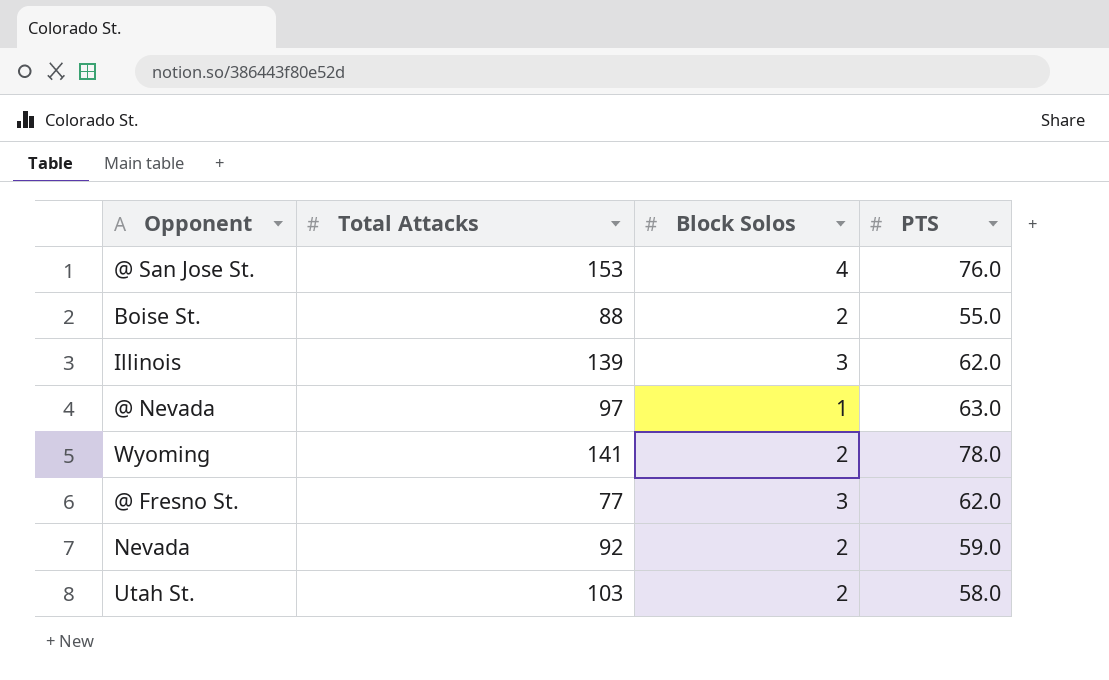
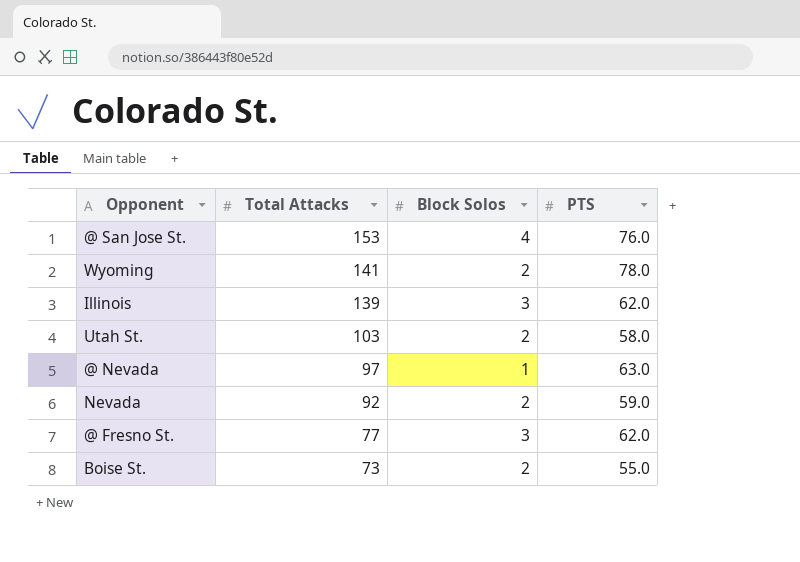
row order: none -> Total Attacks descending
Boise St. | Total Attacks: 88 -> 73

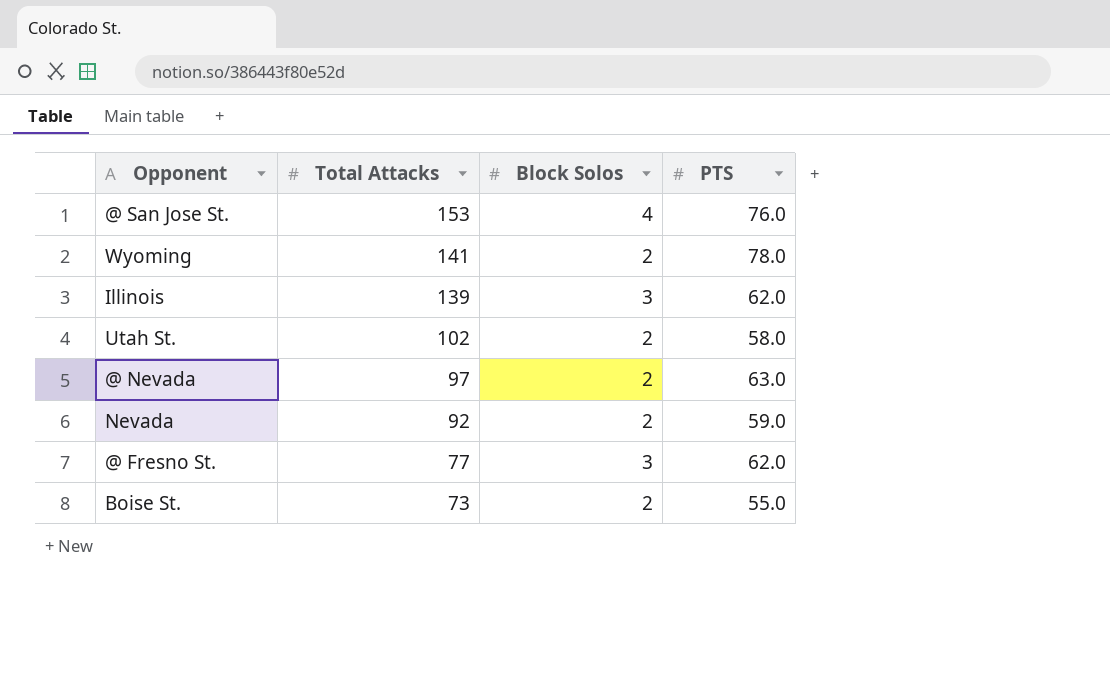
Utah St. | Total Attacks: 103 -> 102
@ Nevada | Block Solos: 1 -> 2

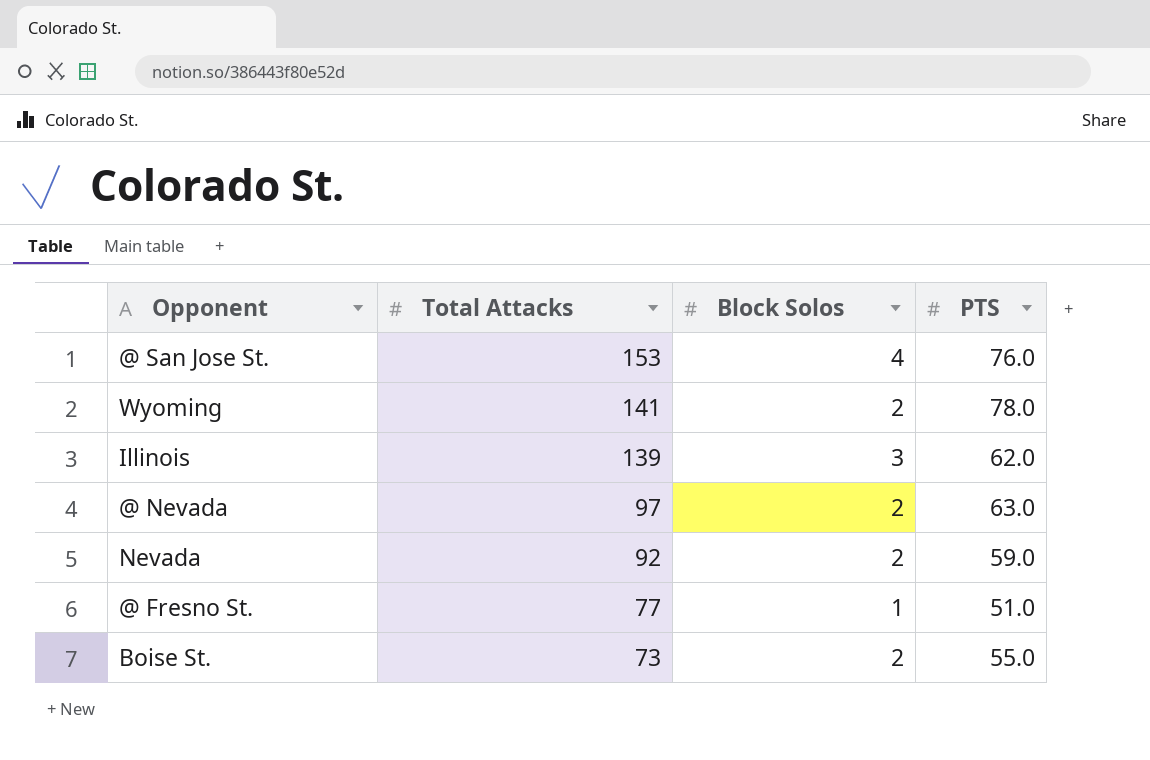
row Utah St.: 102 | 2 | 58.0 -> none
@ Fresno St. | Block Solos: 3 -> 1
@ Fresno St. | PTS: 62.0 -> 51.0

